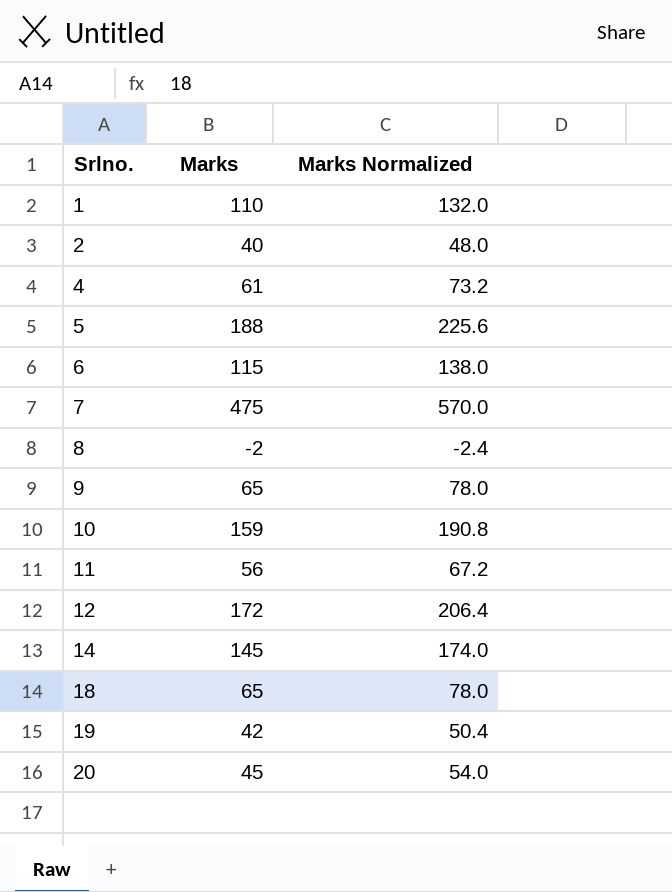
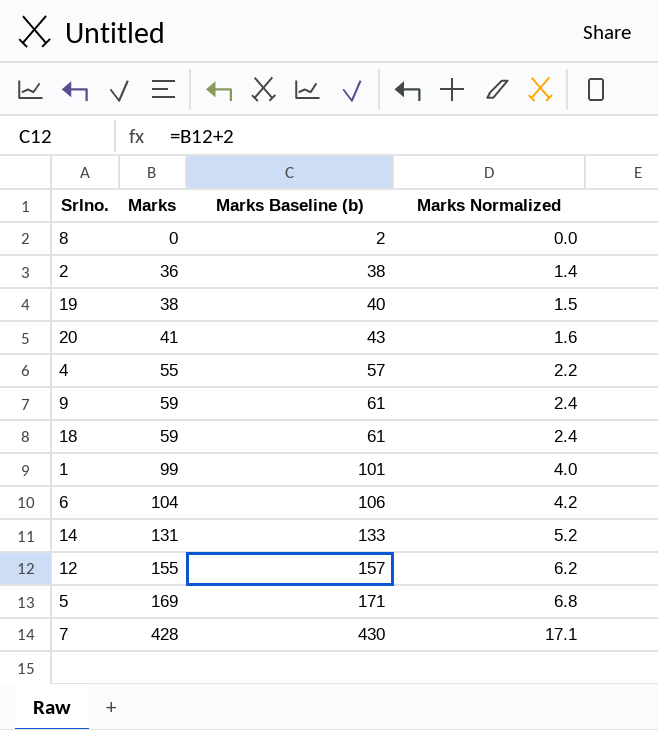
row order: Srlno. ascending -> Marks ascending
column Marks Baseline (b) | formula: none -> [Marks] + 2
column Marks Normalized | formula: [Marks] * 1.2 -> [Marks] * 0.04
row 10: 159 | 190.8 -> none
row 11: 56 | 67.2 -> none
8 | Marks: -2 -> 0
2 | Marks: 40 -> 36
19 | Marks: 42 -> 38
20 | Marks: 45 -> 41
4 | Marks: 61 -> 55
9 | Marks: 65 -> 59
18 | Marks: 65 -> 59
1 | Marks: 110 -> 99
6 | Marks: 115 -> 104
14 | Marks: 145 -> 131
12 | Marks: 172 -> 155
5 | Marks: 188 -> 169
7 | Marks: 475 -> 428

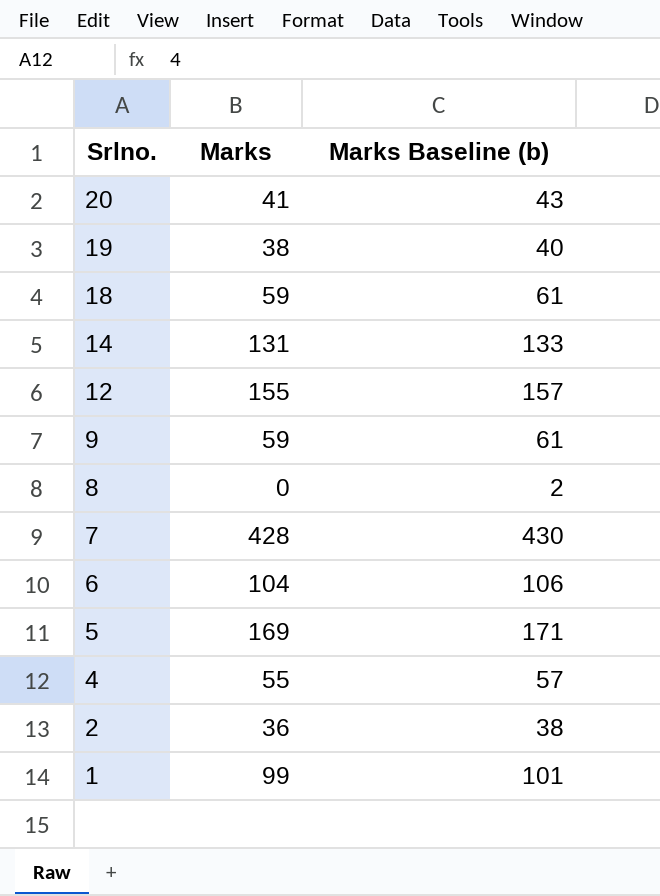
row order: Marks ascending -> Srlno. descending
column Marks Normalized | formula: [Marks] * 0.04 -> none

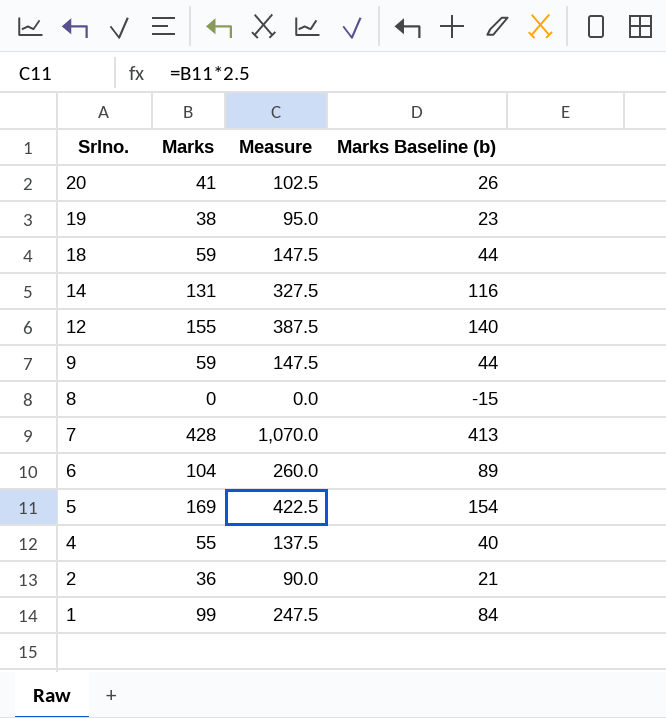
column Measure | formula: none -> [Marks] * 2.5
column Marks Baseline (b) | formula: [Marks] + 2 -> [Marks] - 15

